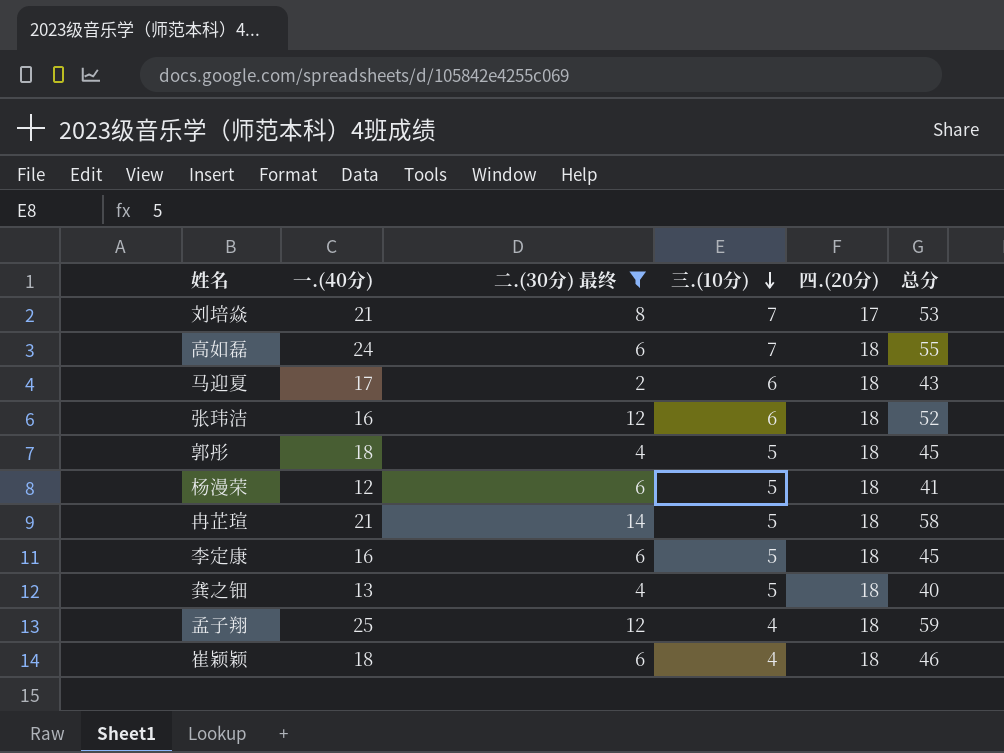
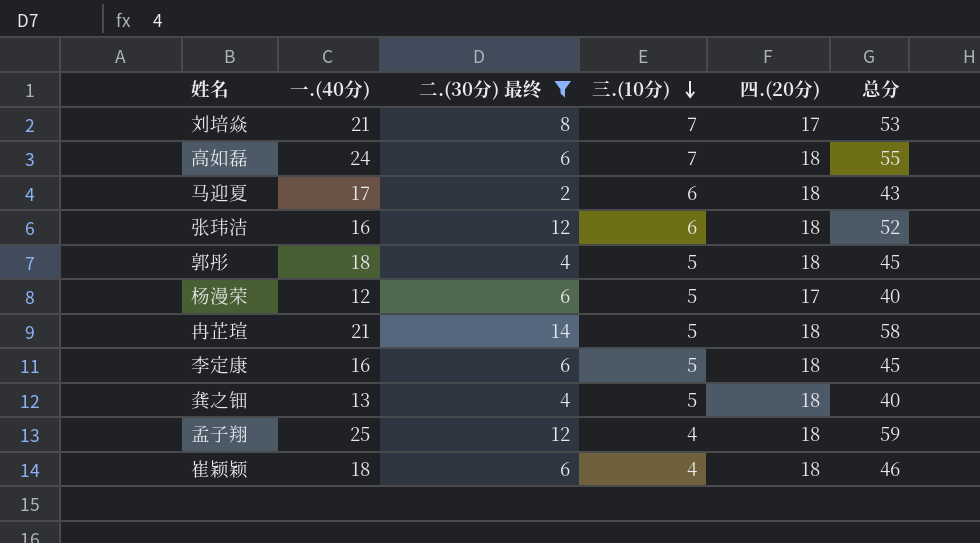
杨漫荣 | 四.(20分): 18 -> 17
杨漫荣 | 总分: 41 -> 40

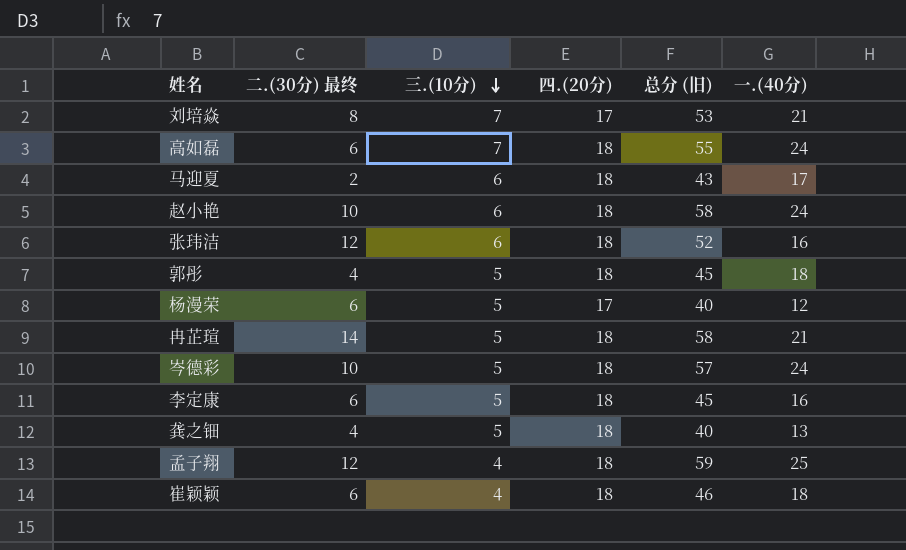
filter: 二.(30分) 最终 != 10 -> none
column name: 总分 -> 总分 (旧)
column 一.(40分) | position: 2 -> 6

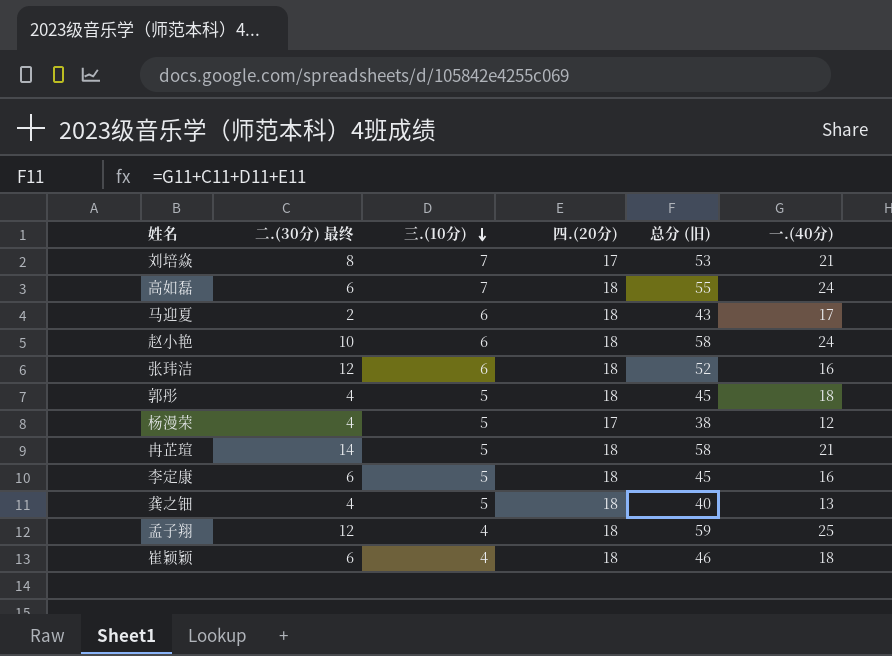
row 岑德彩: 10 | 5 | 18 | 57 | 24 -> none
杨漫荣 | 二.(30分) 最终: 6 -> 4
杨漫荣 | 总分 (旧): 40 -> 38

